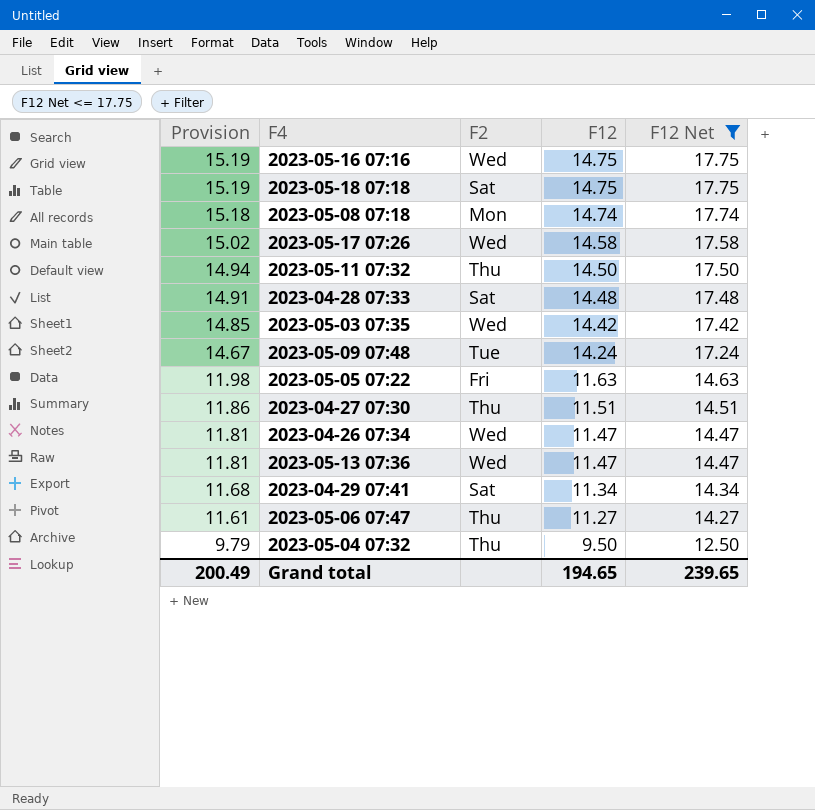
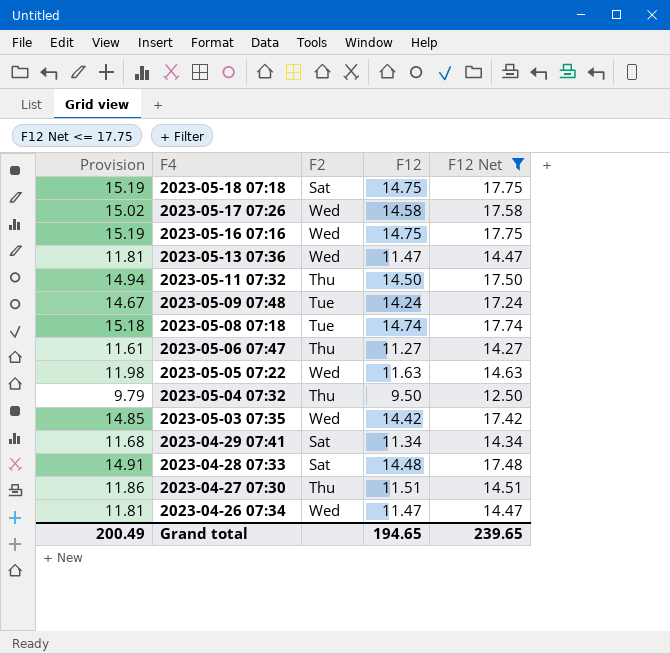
row order: Provision descending -> F4 descending
2023-05-08 07:18 | F2: Mon -> Tue
2023-05-05 07:22 | F2: Fri -> Wed

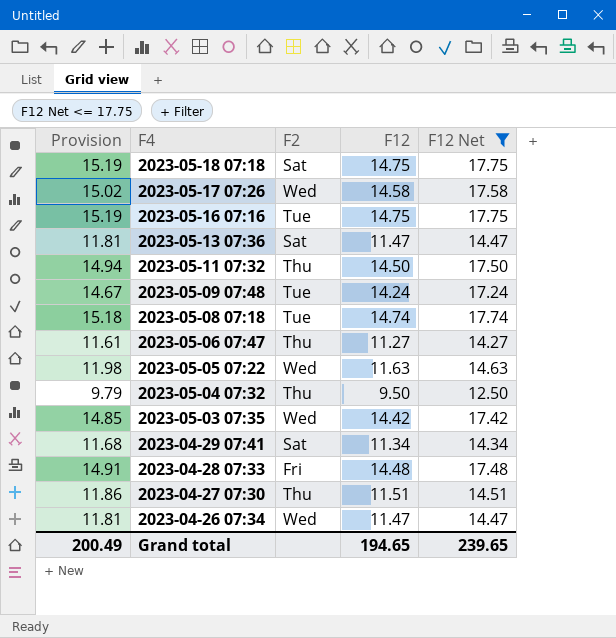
2023-05-16 07:16 | F2: Wed -> Tue
2023-05-13 07:36 | F2: Wed -> Sat
2023-04-28 07:33 | F2: Sat -> Fri

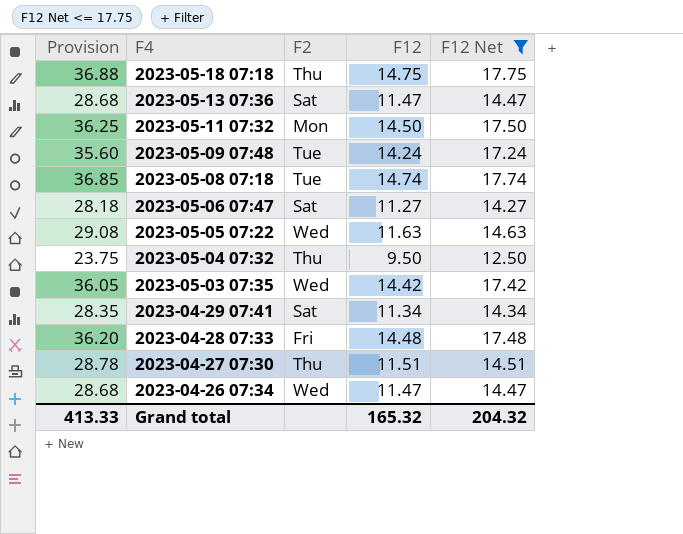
column Provision | formula: [F12] * 1.03 -> [F12] * 2.5
row 2023-05-17 07:26: 15.02 | Wed | 14.58 | 17.58 -> none
row 2023-05-16 07:16: 15.19 | Tue | 14.75 | 17.75 -> none
2023-05-18 07:18 | F2: Sat -> Thu
2023-05-11 07:32 | F2: Thu -> Mon
2023-05-06 07:47 | F2: Thu -> Sat
Grand total | Provision: 200.49 -> 413.33
Grand total | F12: 194.65 -> 165.32
Grand total | F12 Net: 239.65 -> 204.32

